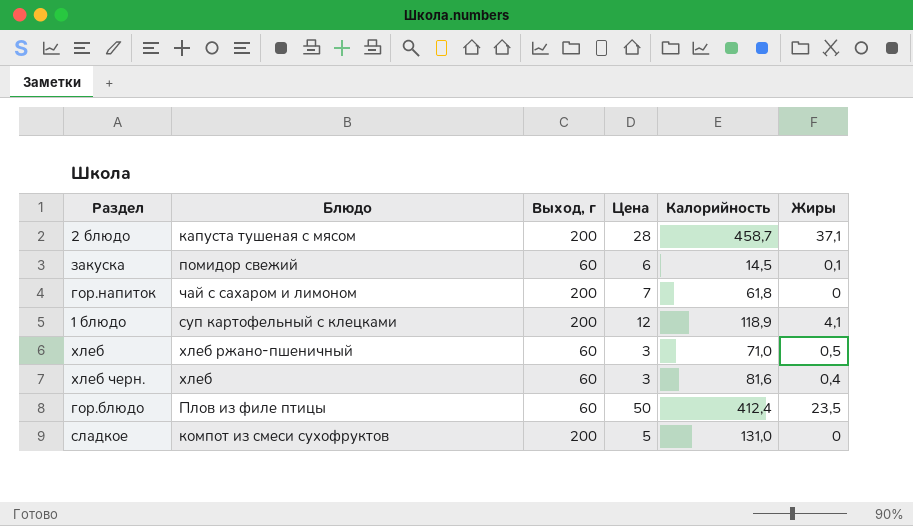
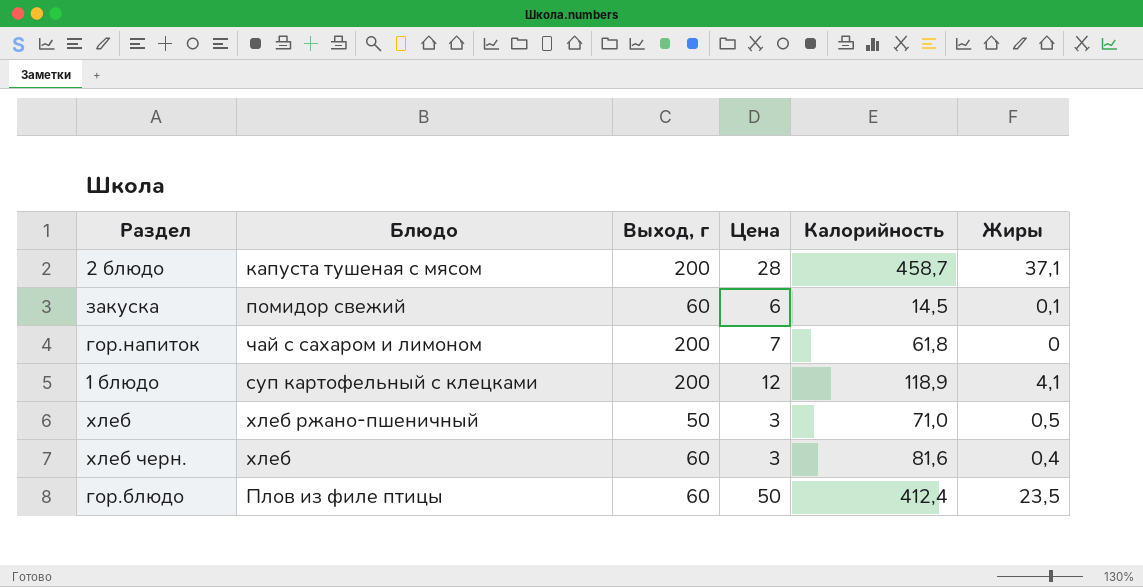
row сладкое: компот из смеси сухофруктов | 200 | 5 | 131,0 | 0 -> none
хлеб | Выход, г: 60 -> 50

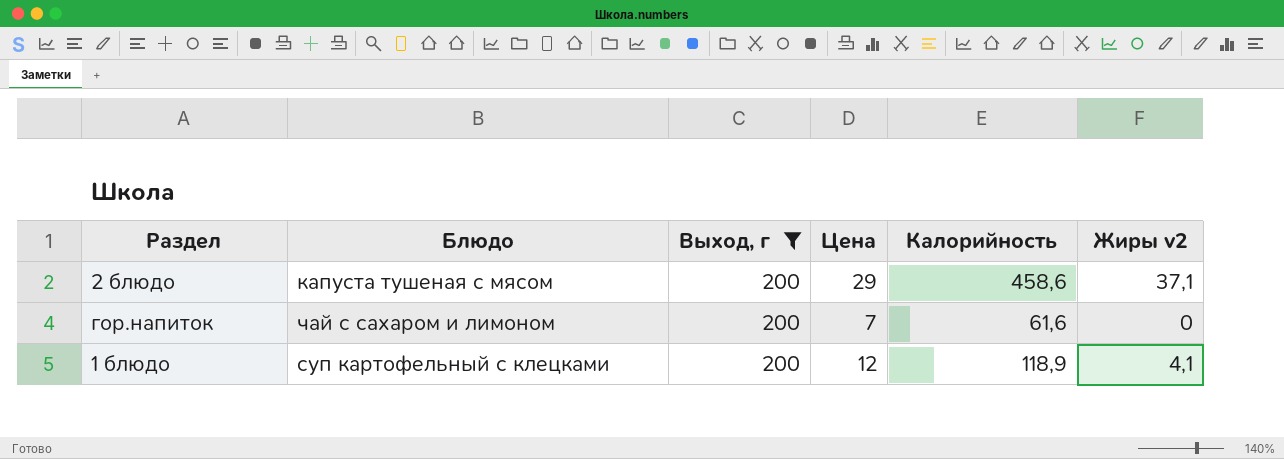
filter: none -> Выход, г = 200
column name: Жиры -> Жиры v2
2 блюдо | Цена: 28 -> 29
2 блюдо | Калорийность: 458,7 -> 458,6
гор.напиток | Калорийность: 61,8 -> 61,6

